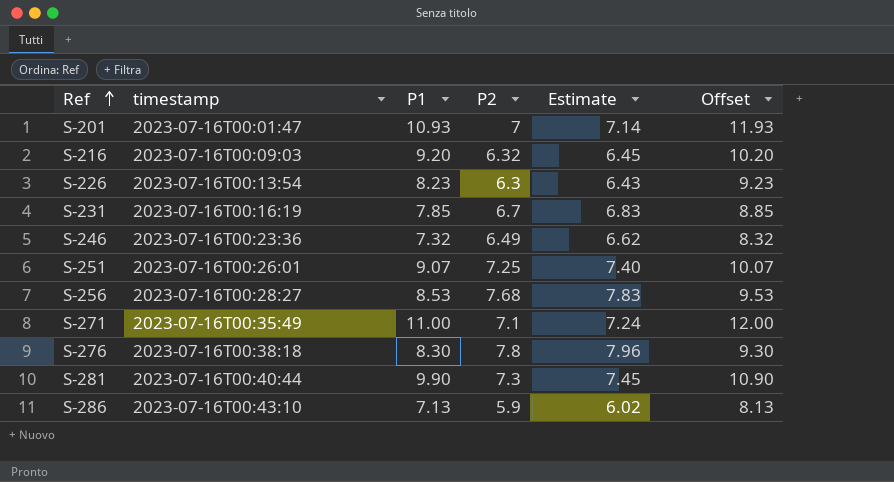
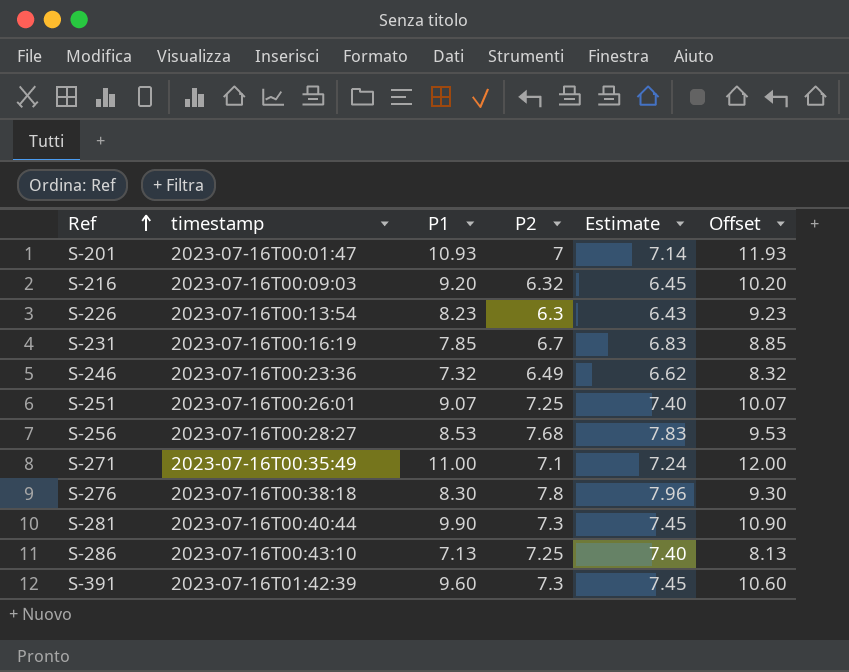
S-286 | P2: 5.9 -> 7.25
S-286 | Estimate: 6.02 -> 7.40
row S-391: none -> 2023-07-16T01:42:39 | 9.60 | 7.3 | 7.45 | 10.60

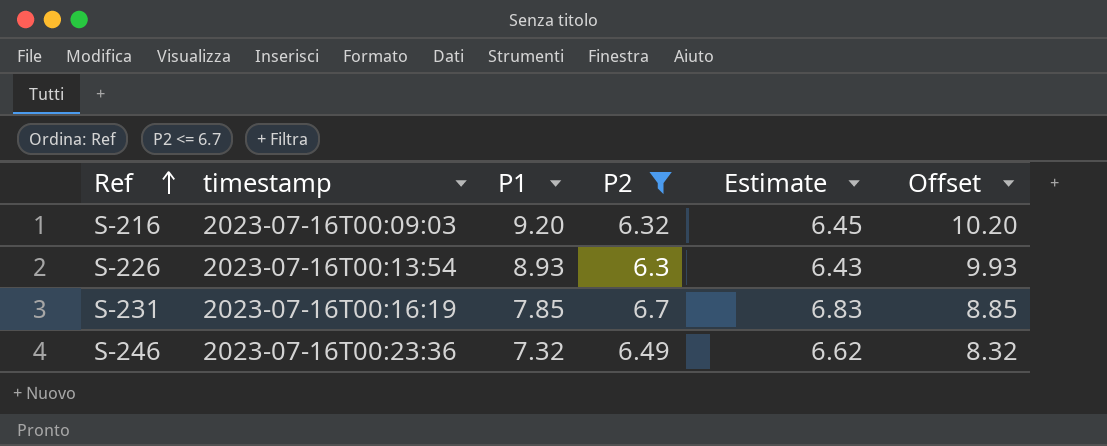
filter: none -> P2 <= 6.7
S-226 | P1: 8.23 -> 8.93
S-226 | Offset: 9.23 -> 9.93

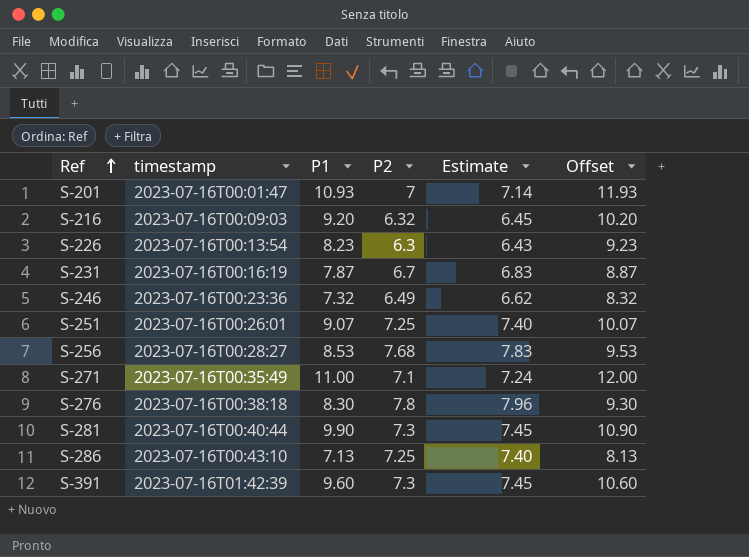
filter: P2 <= 6.7 -> none
S-226 | P1: 8.93 -> 8.23
S-226 | Offset: 9.93 -> 9.23
S-231 | P1: 7.85 -> 7.87
S-231 | Offset: 8.85 -> 8.87

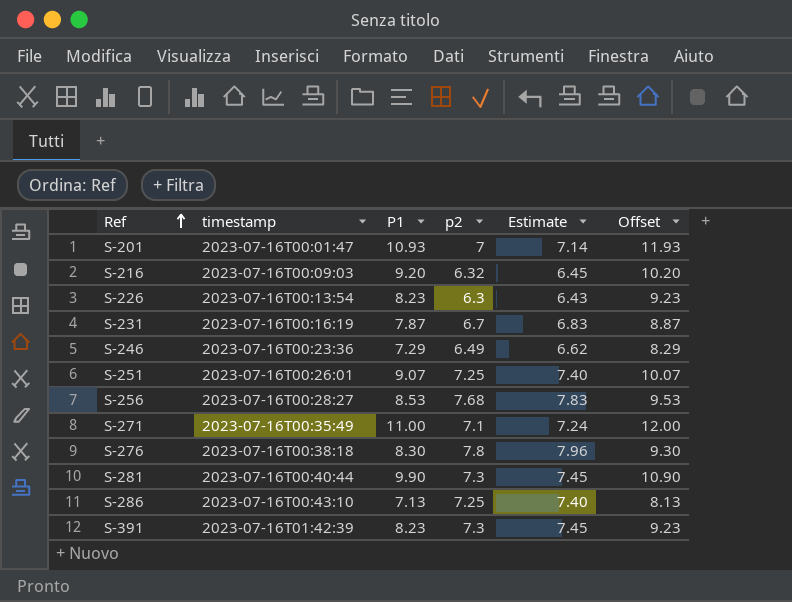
column name: P2 -> p2
S-246 | P1: 7.32 -> 7.29
S-246 | Offset: 8.32 -> 8.29
S-391 | P1: 9.60 -> 8.23
S-391 | Offset: 10.60 -> 9.23

